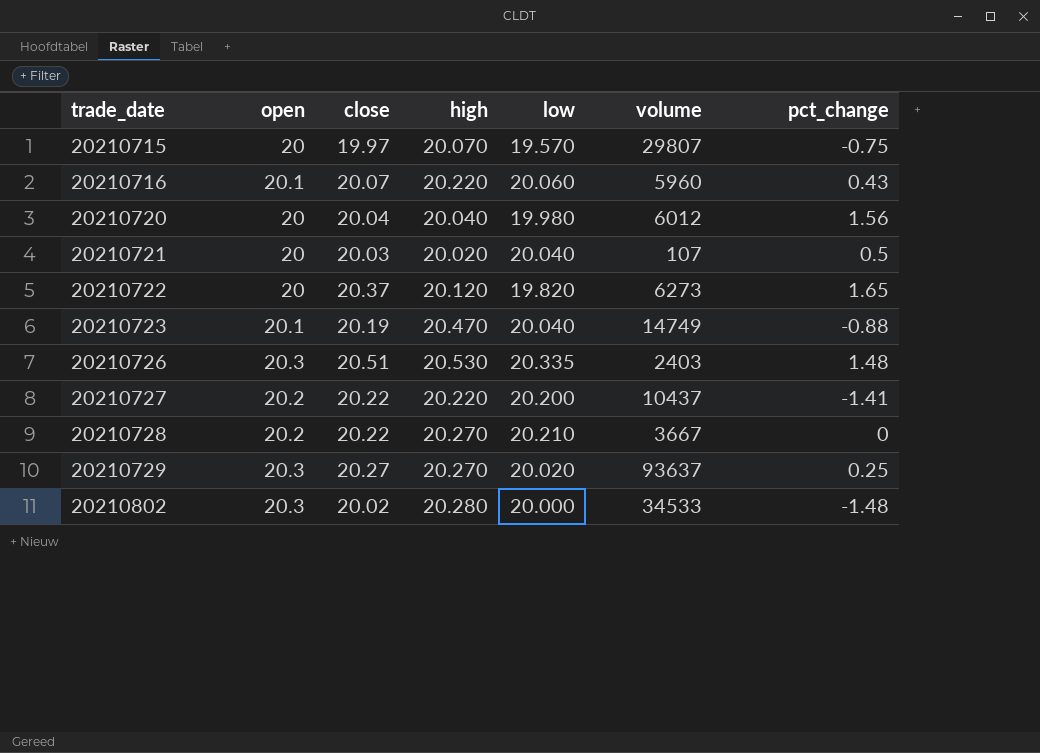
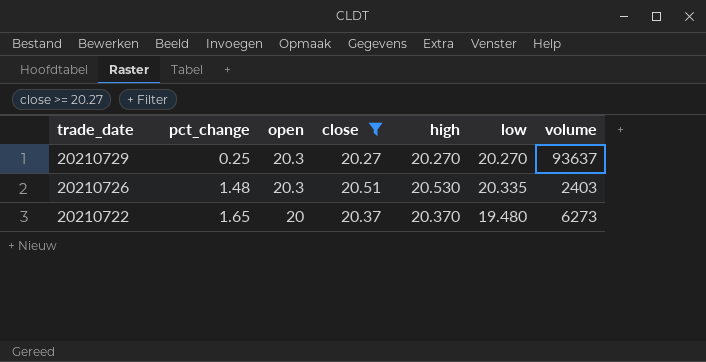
filter: none -> close >= 20.27
row order: trade_date ascending -> trade_date descending
column pct_change | position: 7 -> 2
20210729 | low: 20.020 -> 20.270
20210722 | high: 20.120 -> 20.370
20210722 | low: 19.820 -> 19.480

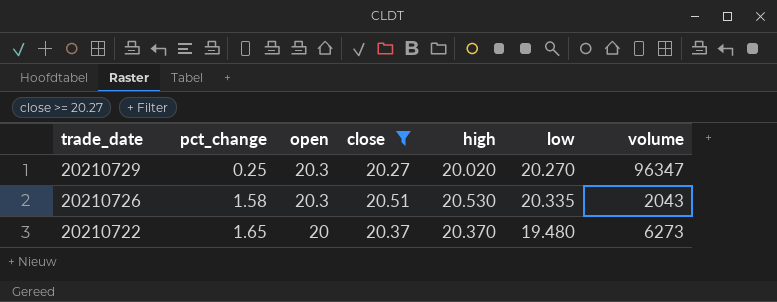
20210729 | high: 20.270 -> 20.020
20210729 | volume: 93637 -> 96347
20210726 | pct_change: 1.48 -> 1.58
20210726 | volume: 2403 -> 2043

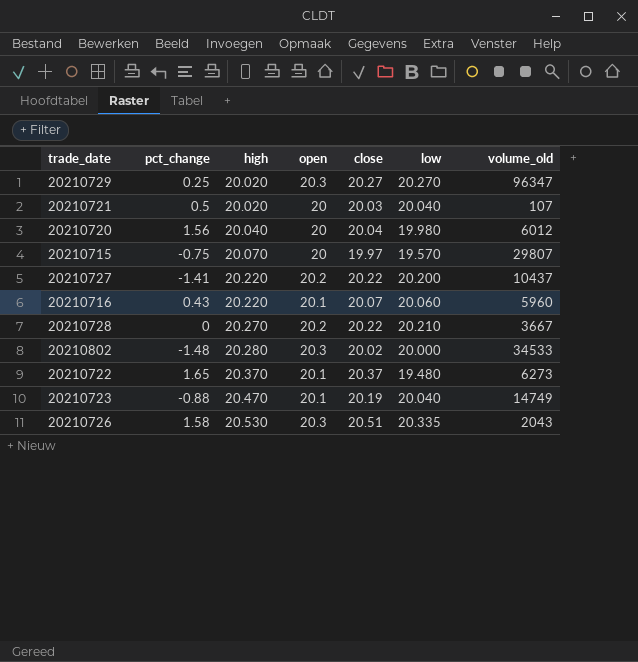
filter: close >= 20.27 -> none
row order: trade_date descending -> high ascending
column high | position: 5 -> 3
column name: volume -> volume_old
20210722 | open: 20 -> 20.1

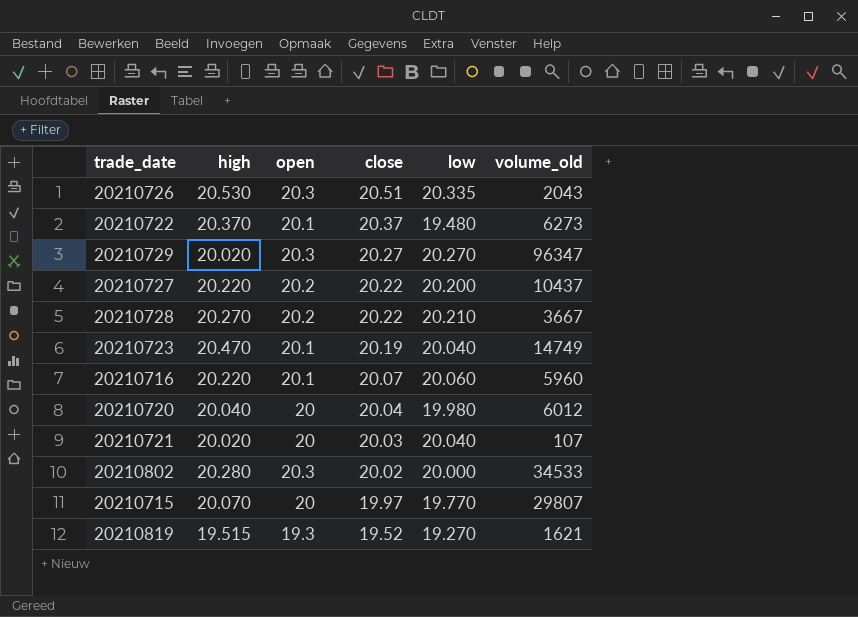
row order: high ascending -> close descending
column pct_change | position: 2 -> none
20210715 | low: 19.570 -> 19.770
row 20210819: none -> 19.515 | 19.3 | 19.52 | 19.270 | 1621

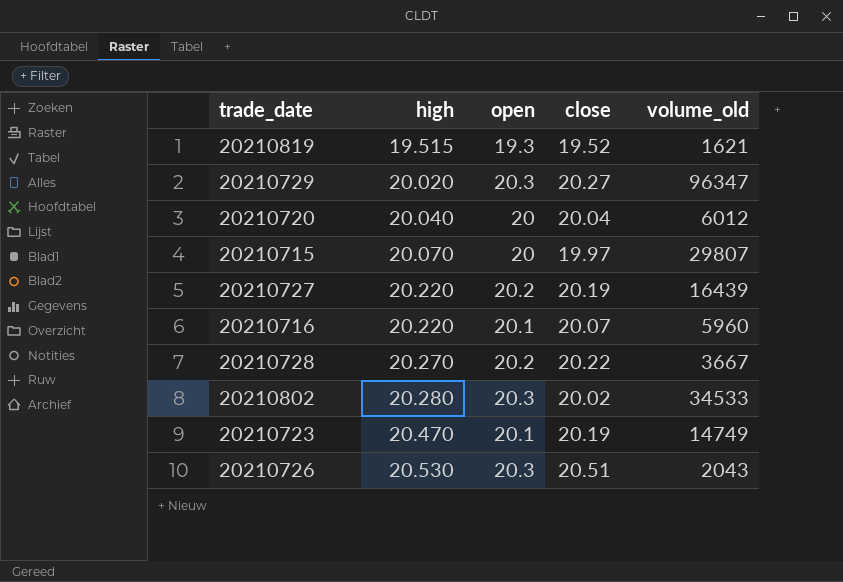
row order: close descending -> high ascending
column low | position: 5 -> none
row 20210722: 20.370 | 20.1 | 20.37 | 19.480 | 6273 -> none
row 20210721: 20.020 | 20 | 20.03 | 20.040 | 107 -> none
20210727 | close: 20.22 -> 20.19
20210727 | volume_old: 10437 -> 16439

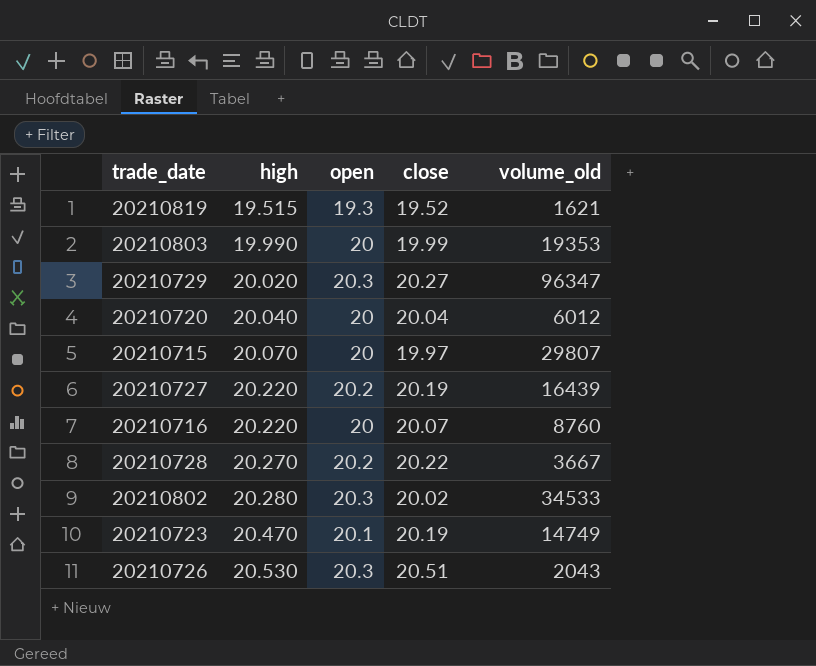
row 20210803: none -> 19.990 | 20 | 19.99 | 19353
20210716 | open: 20.1 -> 20
20210716 | volume_old: 5960 -> 8760

